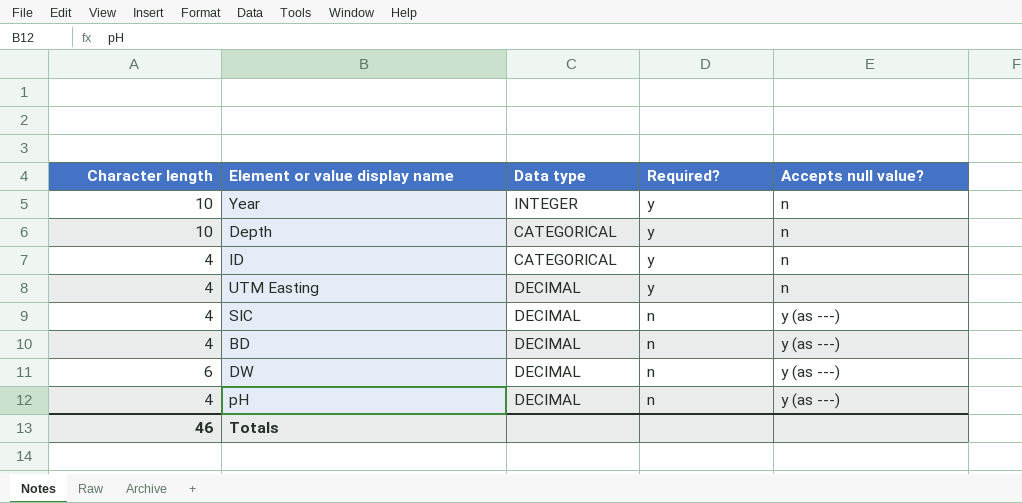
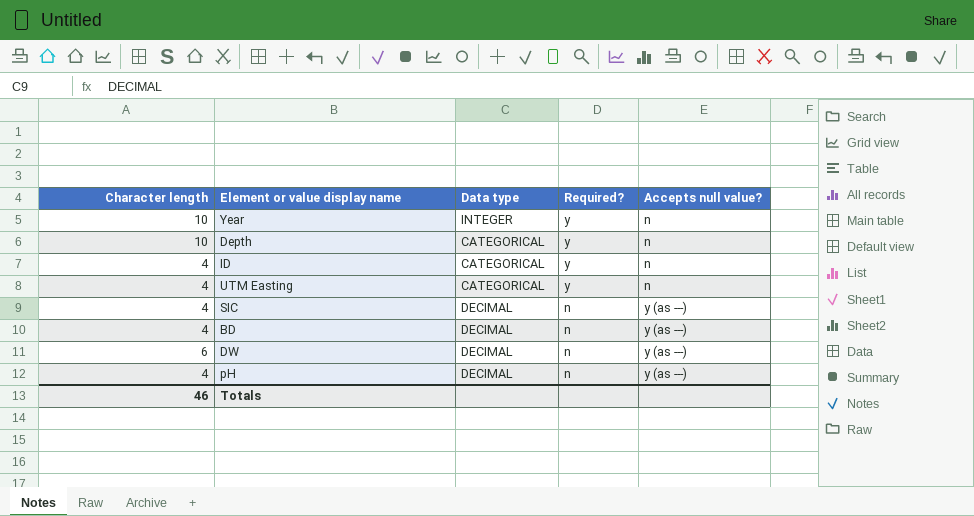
UTM Easting | Data type: DECIMAL -> CATEGORICAL

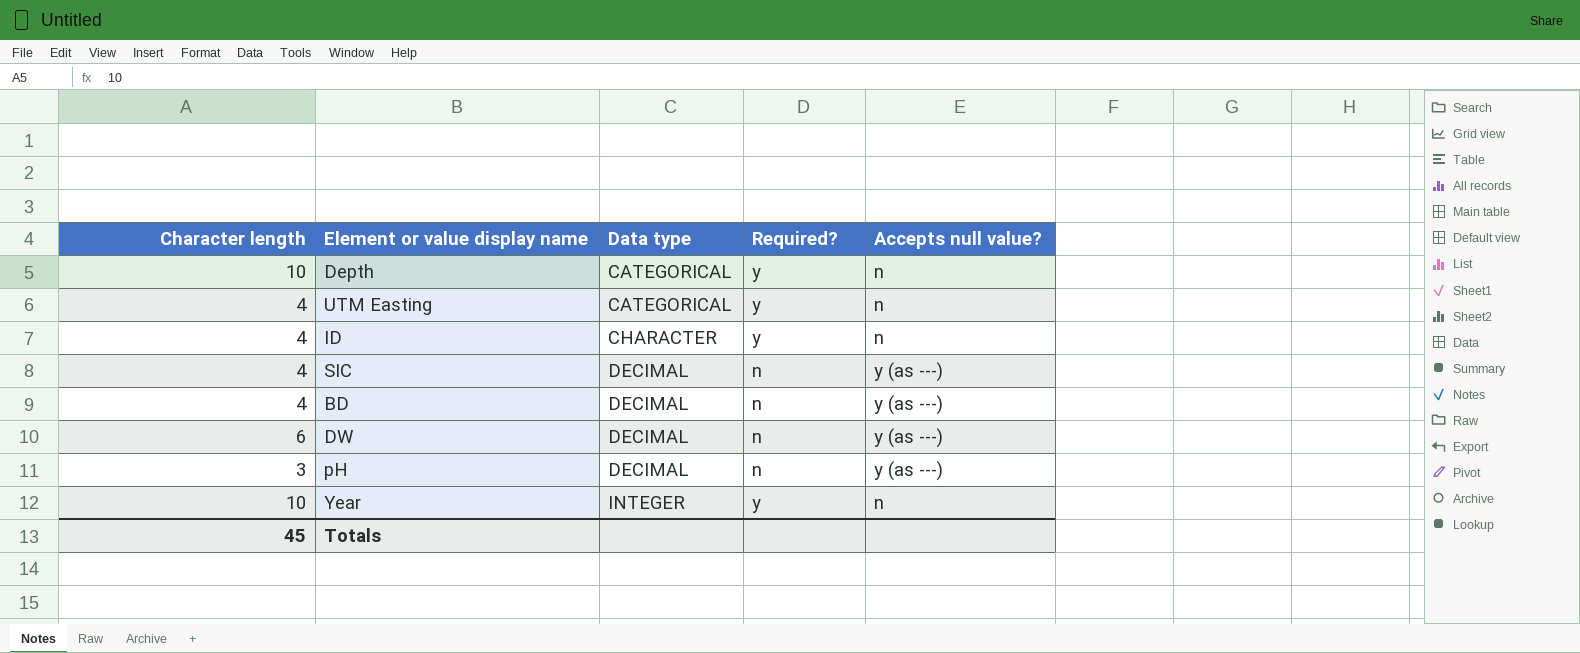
row order: Required? descending -> Data type ascending
ID | Data type: CATEGORICAL -> CHARACTER
pH | Character length: 4 -> 3
Totals | Character length: 46 -> 45

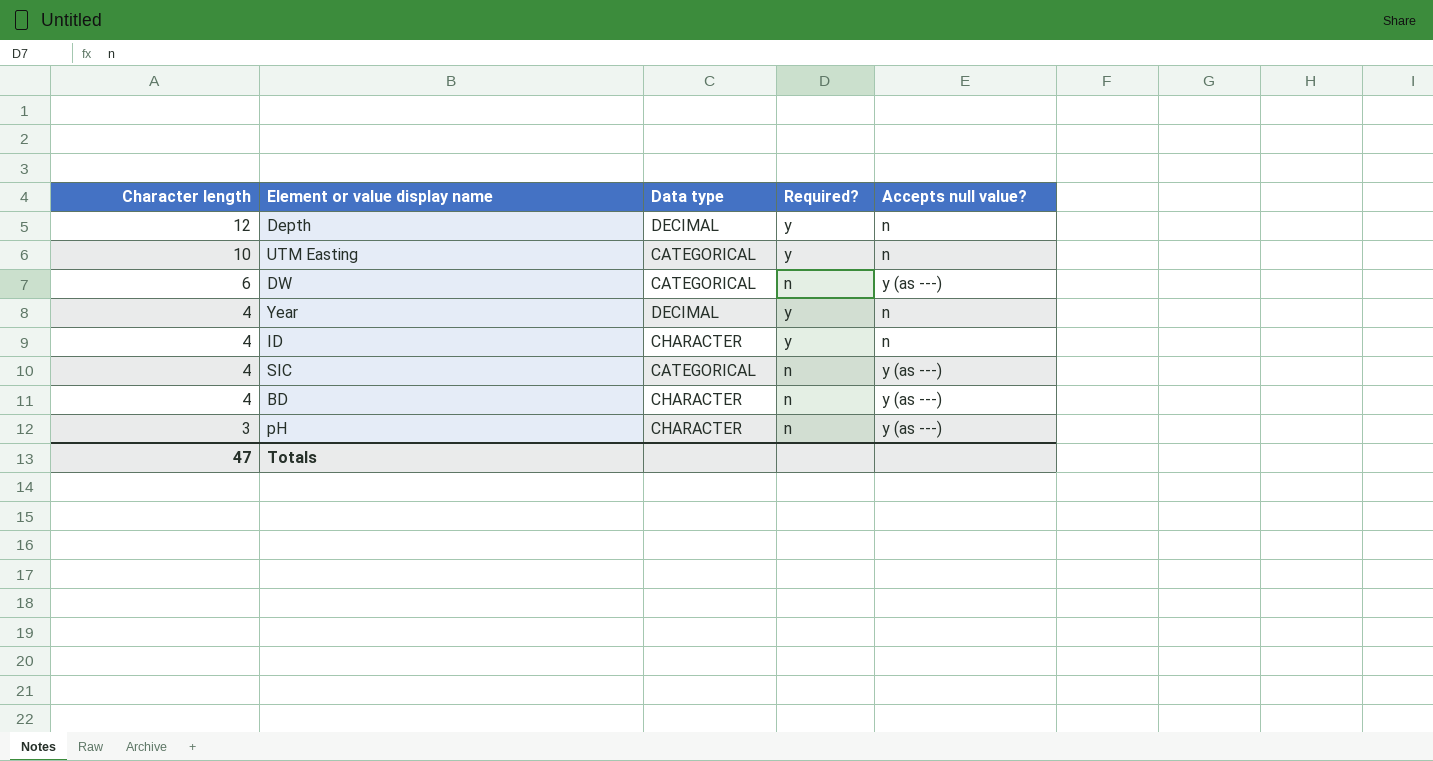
row order: Data type ascending -> Character length descending
Depth | Character length: 10 -> 12
Depth | Data type: CATEGORICAL -> DECIMAL
UTM Easting | Character length: 4 -> 10
DW | Data type: DECIMAL -> CATEGORICAL
Year | Character length: 10 -> 4
Year | Data type: INTEGER -> DECIMAL
SIC | Data type: DECIMAL -> CATEGORICAL
BD | Data type: DECIMAL -> CHARACTER
pH | Data type: DECIMAL -> CHARACTER
Totals | Character length: 45 -> 47

